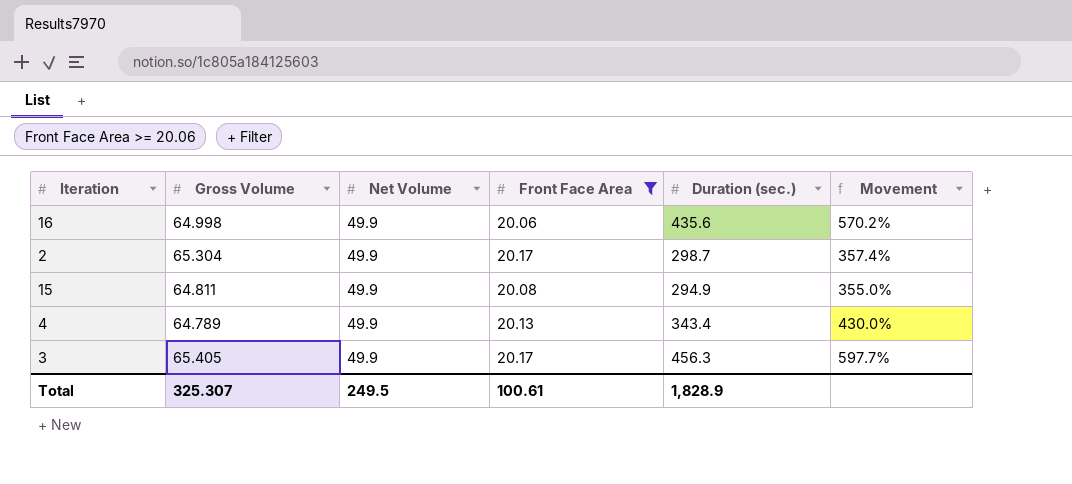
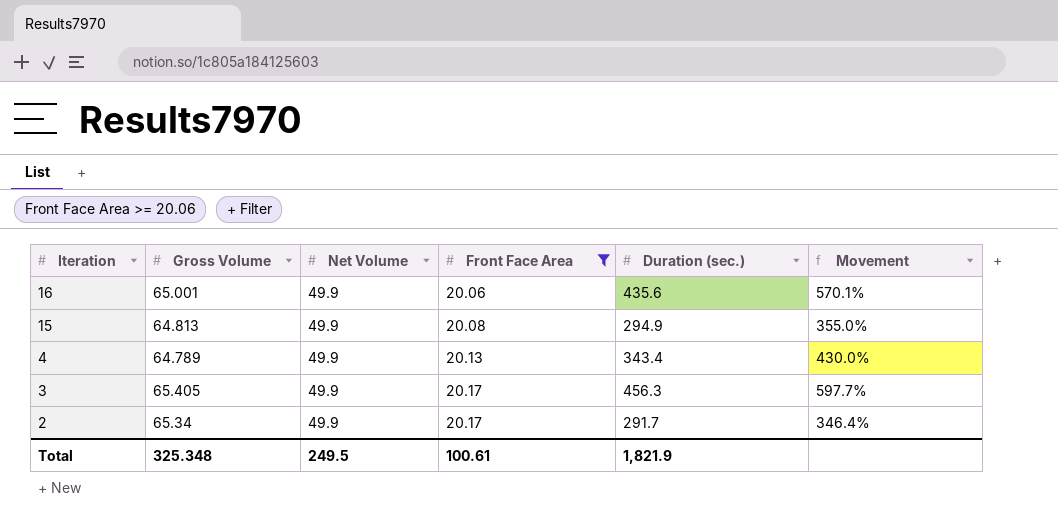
row order: none -> Iteration descending
16 | Gross Volume: 64.998 -> 65.001
16 | Movement: 570.2% -> 570.1%
15 | Gross Volume: 64.811 -> 64.813
2 | Gross Volume: 65.304 -> 65.34
2 | Duration (sec.): 298.7 -> 291.7
2 | Movement: 357.4% -> 346.4%
Total | Gross Volume: 325.307 -> 325.348
Total | Duration (sec.): 1,828.9 -> 1,821.9

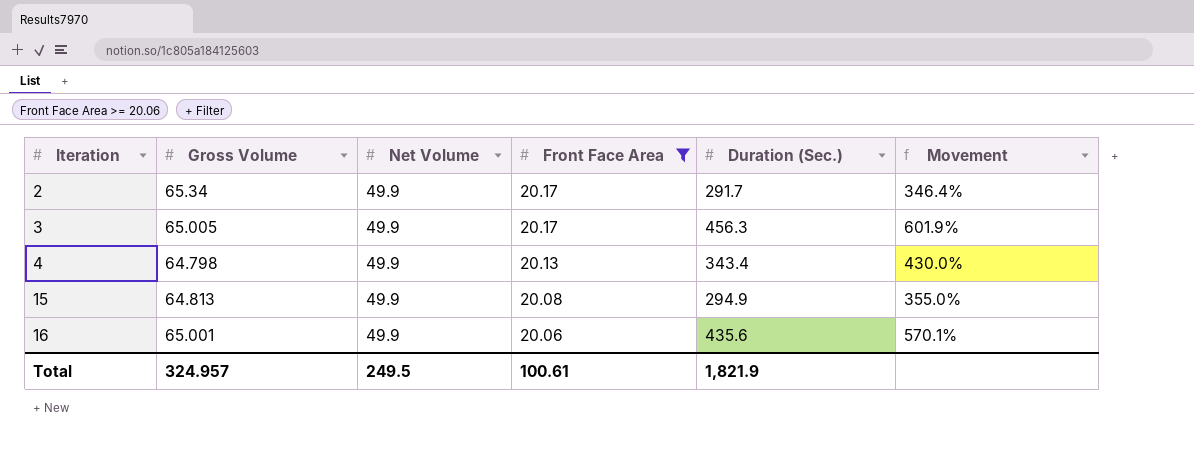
row order: Iteration descending -> Iteration ascending
column name: Duration (sec.) -> Duration (Sec.)
3 | Gross Volume: 65.405 -> 65.005
3 | Movement: 597.7% -> 601.9%
4 | Gross Volume: 64.789 -> 64.798
Total | Gross Volume: 325.348 -> 324.957

